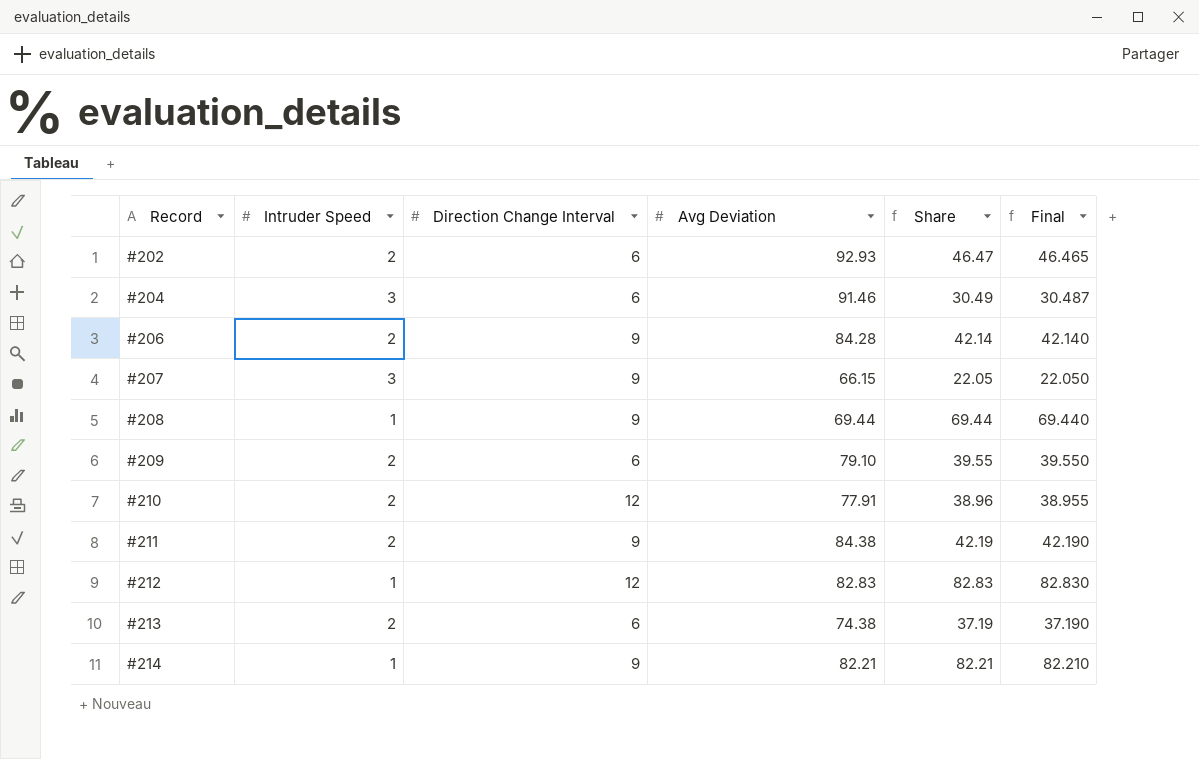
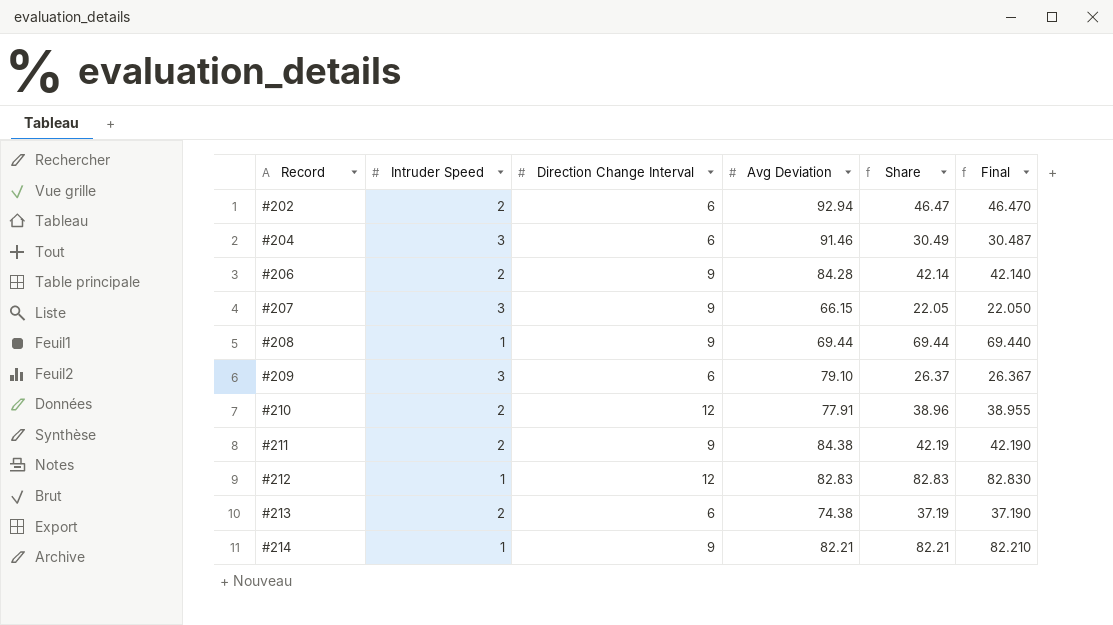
#202 | Avg Deviation: 92.93 -> 92.94
#202 | Final: 46.465 -> 46.470
#209 | Intruder Speed: 2 -> 3
#209 | Share: 39.55 -> 26.37
#209 | Final: 39.550 -> 26.367

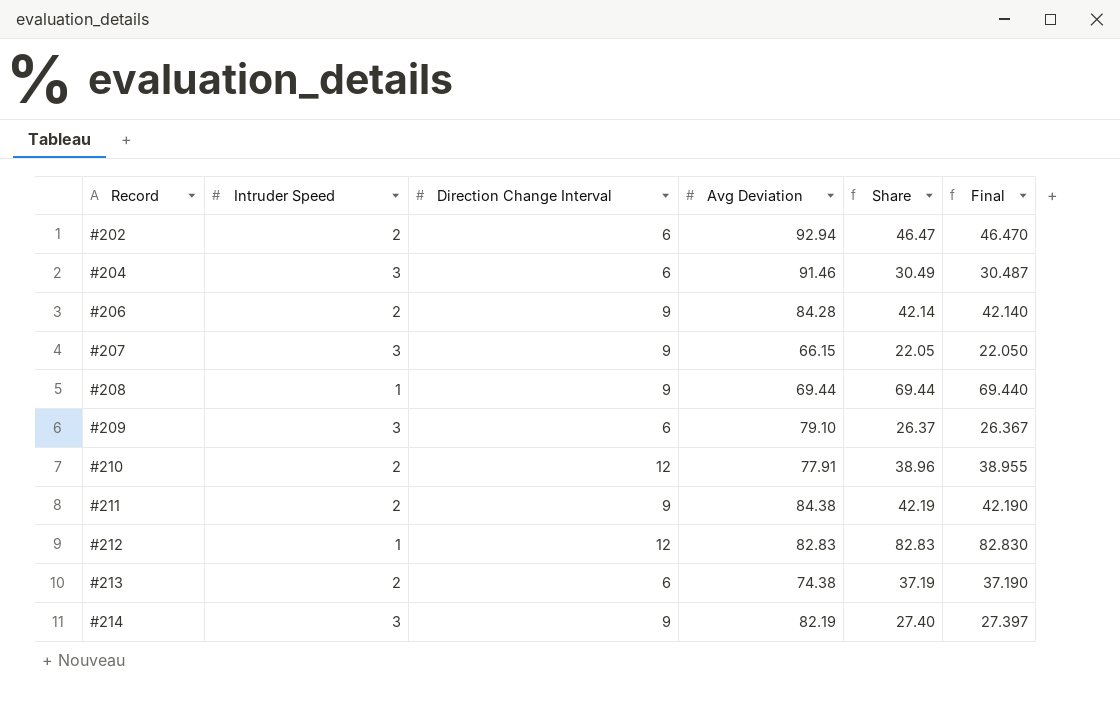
#214 | Intruder Speed: 1 -> 3
#214 | Avg Deviation: 82.21 -> 82.19
#214 | Share: 82.21 -> 27.40
#214 | Final: 82.210 -> 27.397

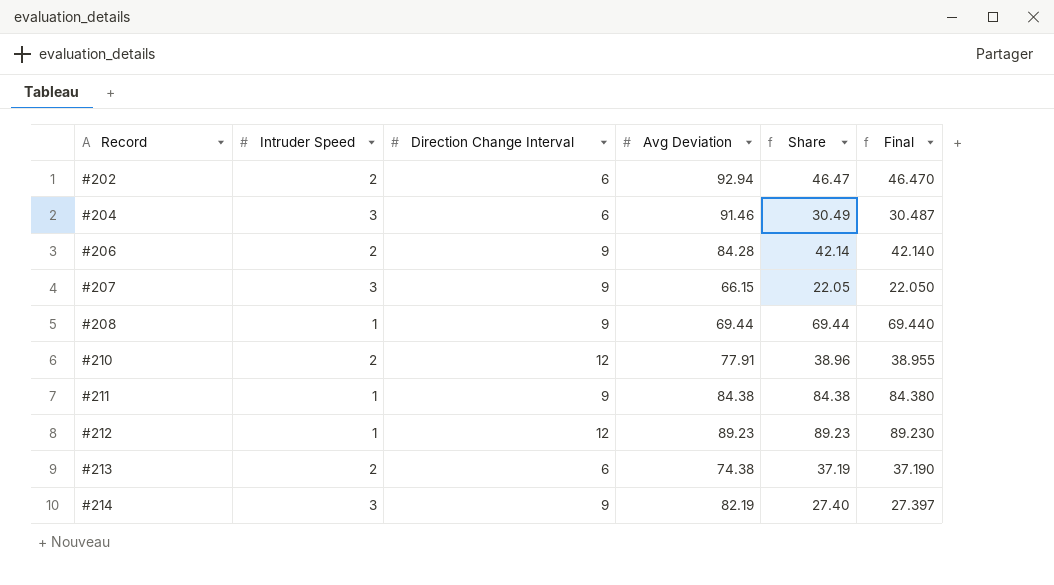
row #209: 3 | 6 | 79.10 | 26.37 | 26.367 -> none
#211 | Intruder Speed: 2 -> 1
#211 | Share: 42.19 -> 84.38
#211 | Final: 42.190 -> 84.380
#212 | Avg Deviation: 82.83 -> 89.23
#212 | Share: 82.83 -> 89.23
#212 | Final: 82.830 -> 89.230

